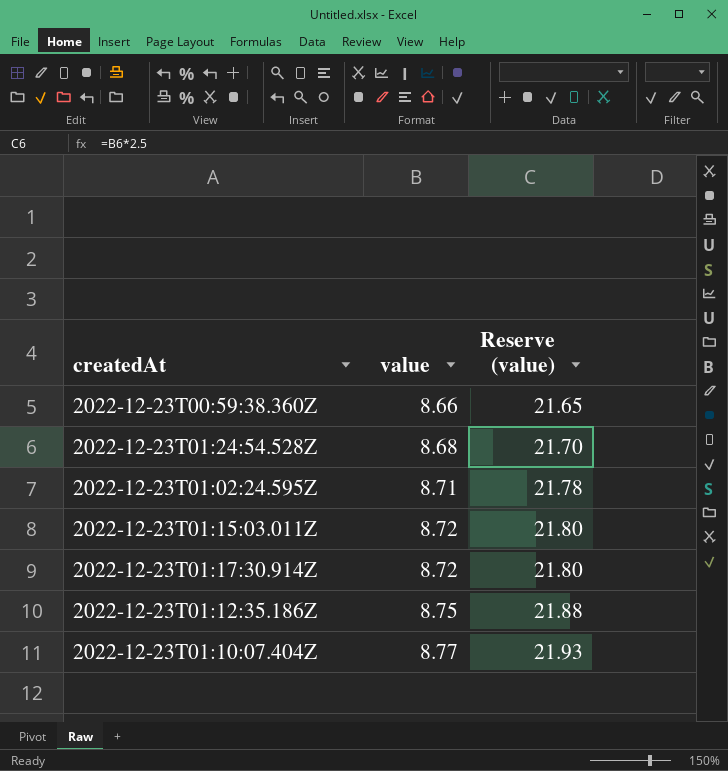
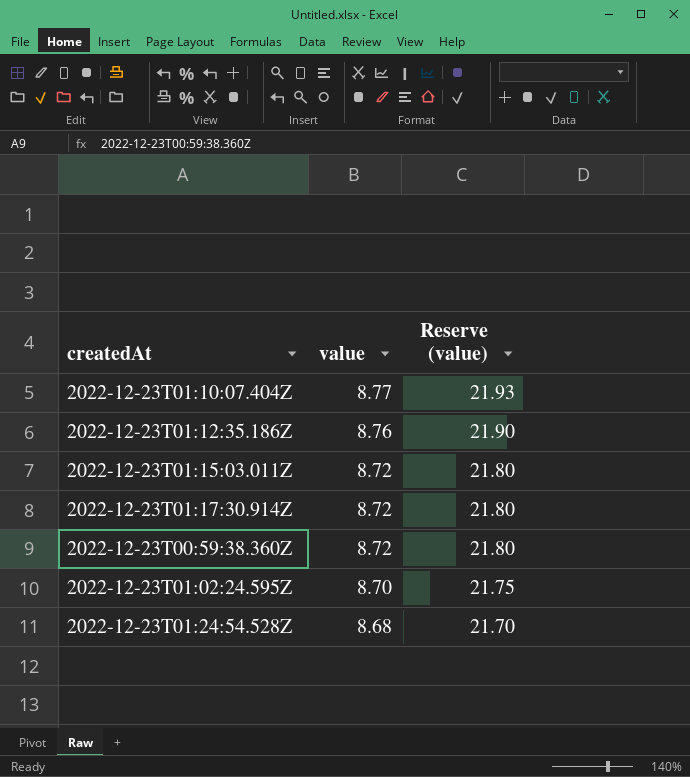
row order: value ascending -> value descending
2022-12-23T01:12:35.186Z | value: 8.75 -> 8.76
2022-12-23T01:12:35.186Z | Reserve (value): 21.88 -> 21.90
2022-12-23T00:59:38.360Z | value: 8.66 -> 8.72
2022-12-23T00:59:38.360Z | Reserve (value): 21.65 -> 21.80
2022-12-23T01:02:24.595Z | value: 8.71 -> 8.70
2022-12-23T01:02:24.595Z | Reserve (value): 21.78 -> 21.75

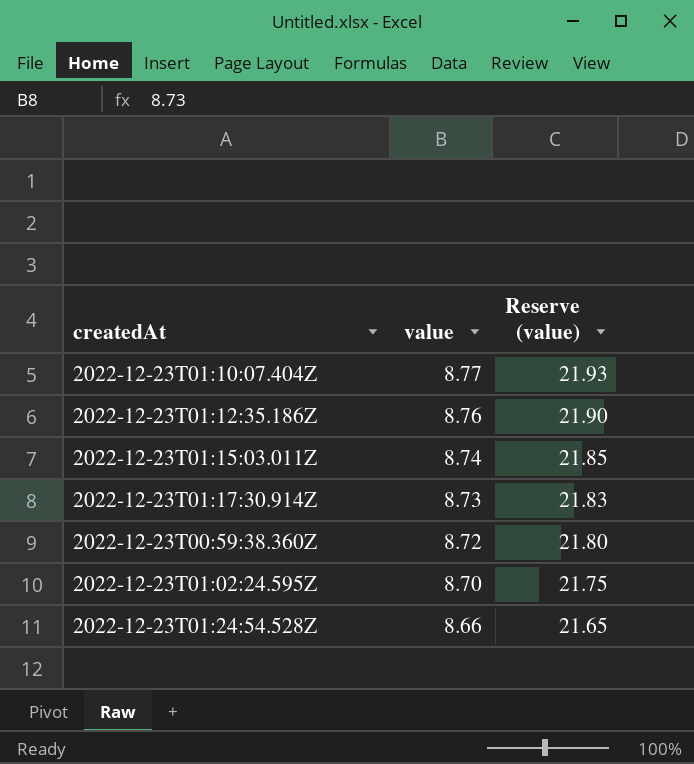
2022-12-23T01:15:03.011Z | value: 8.72 -> 8.74
2022-12-23T01:15:03.011Z | Reserve (value): 21.80 -> 21.85
2022-12-23T01:17:30.914Z | value: 8.72 -> 8.73
2022-12-23T01:17:30.914Z | Reserve (value): 21.80 -> 21.83
2022-12-23T01:24:54.528Z | value: 8.68 -> 8.66
2022-12-23T01:24:54.528Z | Reserve (value): 21.70 -> 21.65

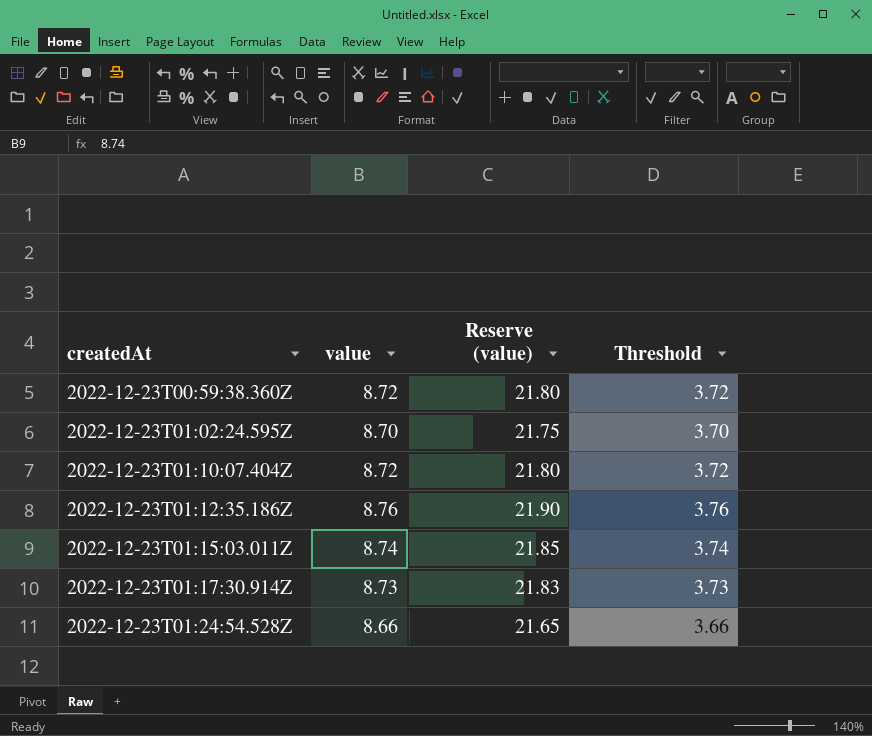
row order: value descending -> createdAt ascending
column Threshold | formula: none -> [value] - 5
2022-12-23T01:10:07.404Z | value: 8.77 -> 8.72
2022-12-23T01:10:07.404Z | Reserve (value): 21.93 -> 21.80

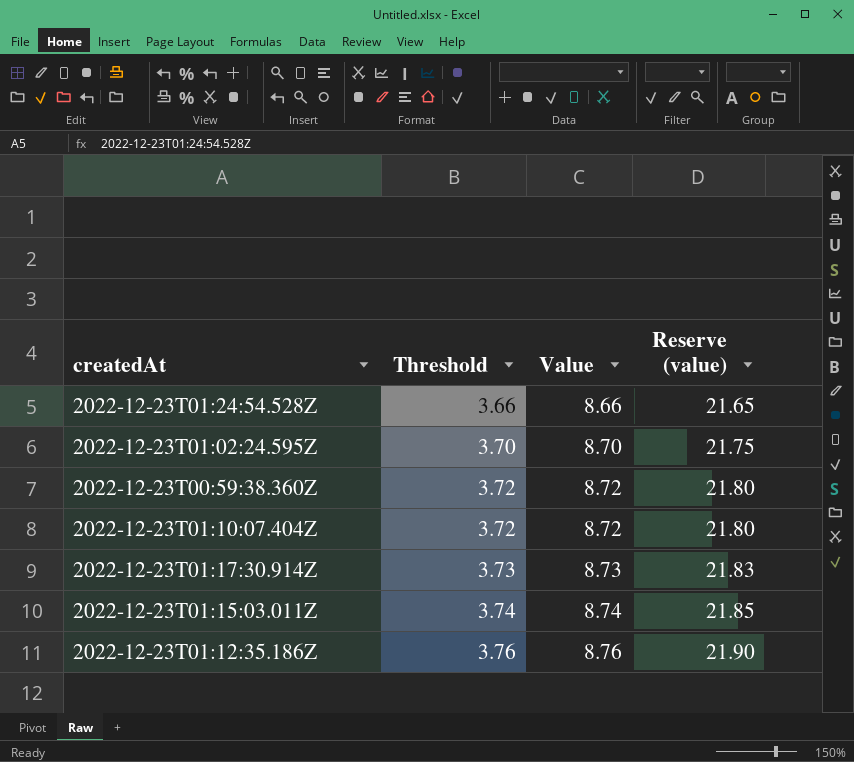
row order: createdAt ascending -> Threshold ascending
column Threshold | position: 4 -> 2
column name: value -> Value

